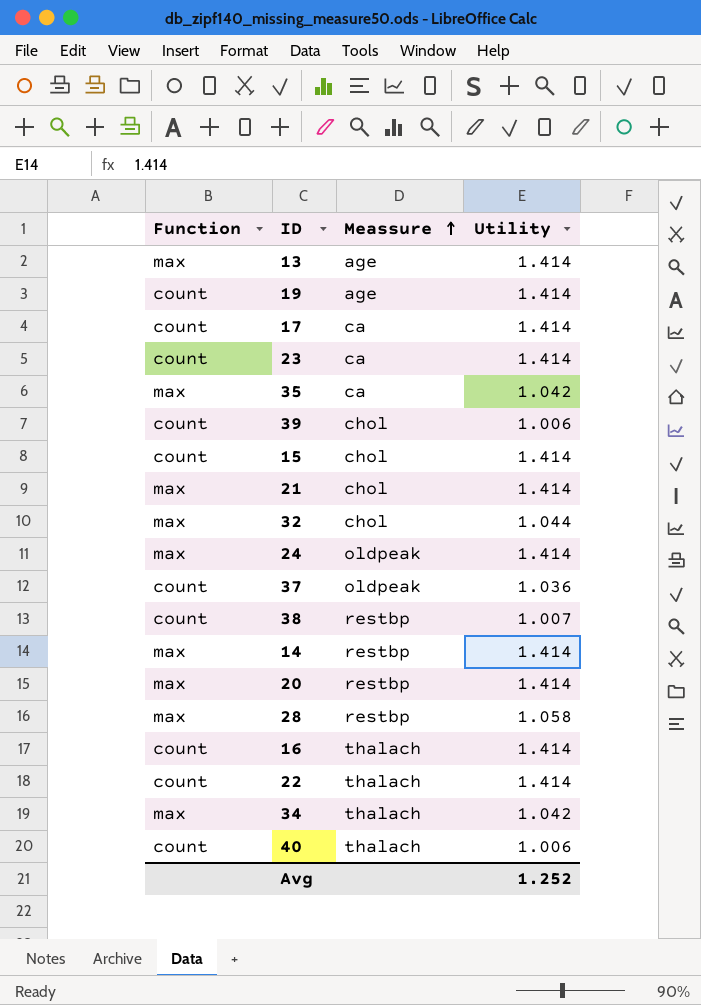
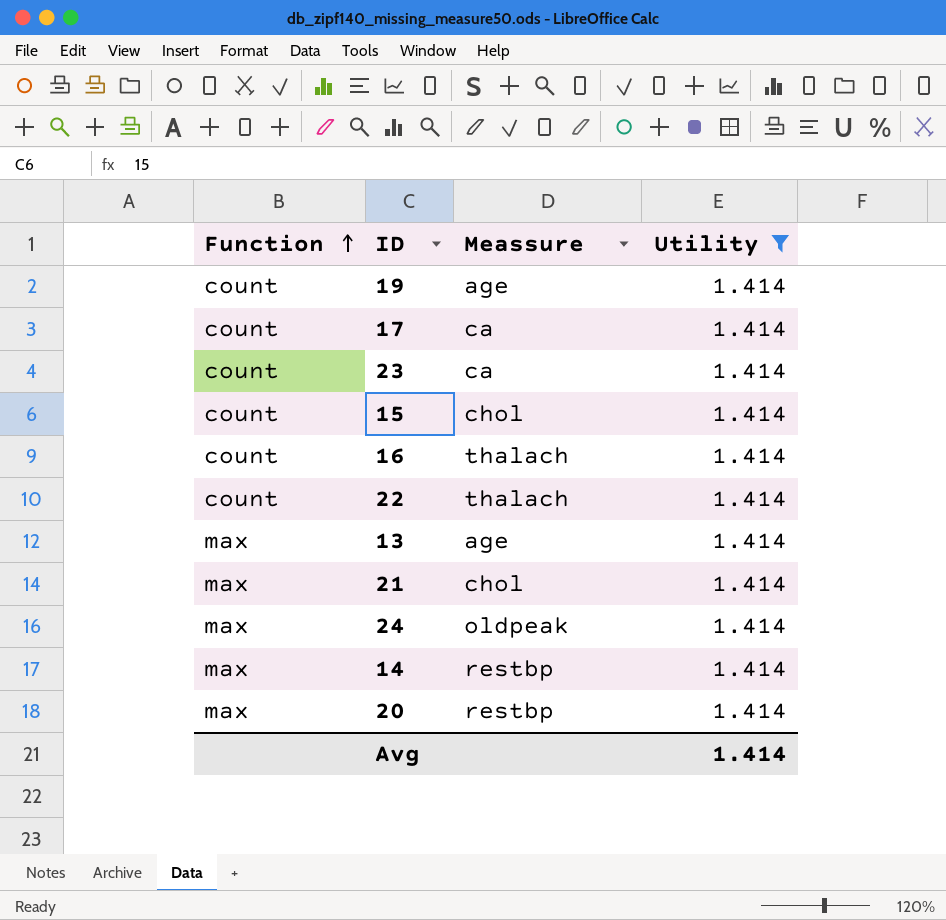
filter: none -> Utility = 1.414
row order: Meassure ascending -> Function ascending
Avg | Utility: 1.252 -> 1.414

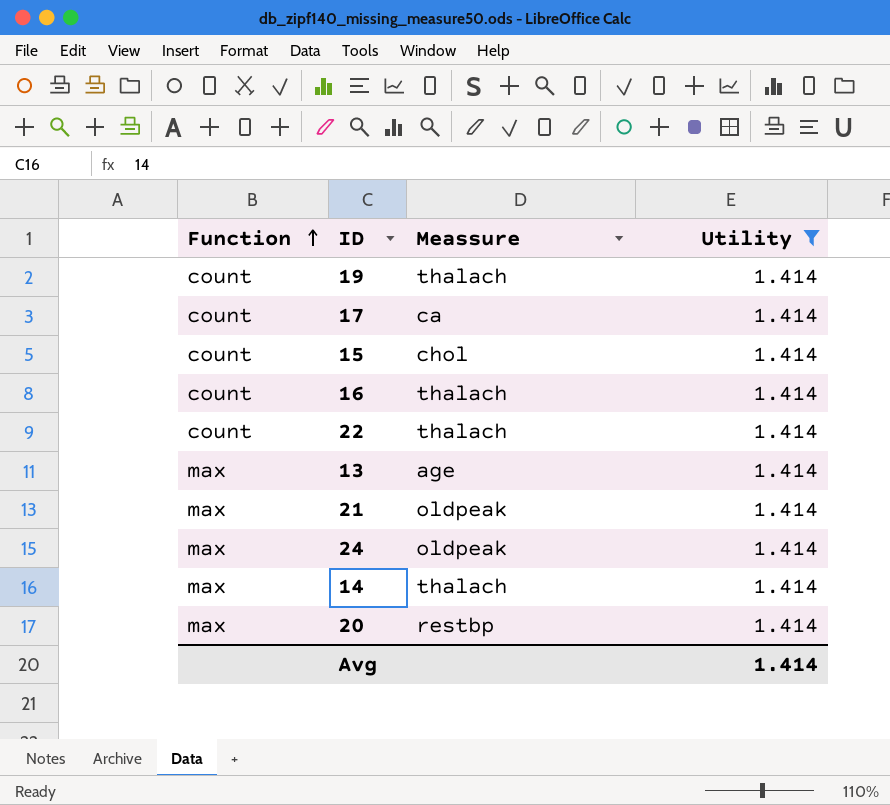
row 23: count | ca | 1.414 -> none
19 | Meassure: age -> thalach
21 | Meassure: chol -> oldpeak
14 | Meassure: restbp -> thalach

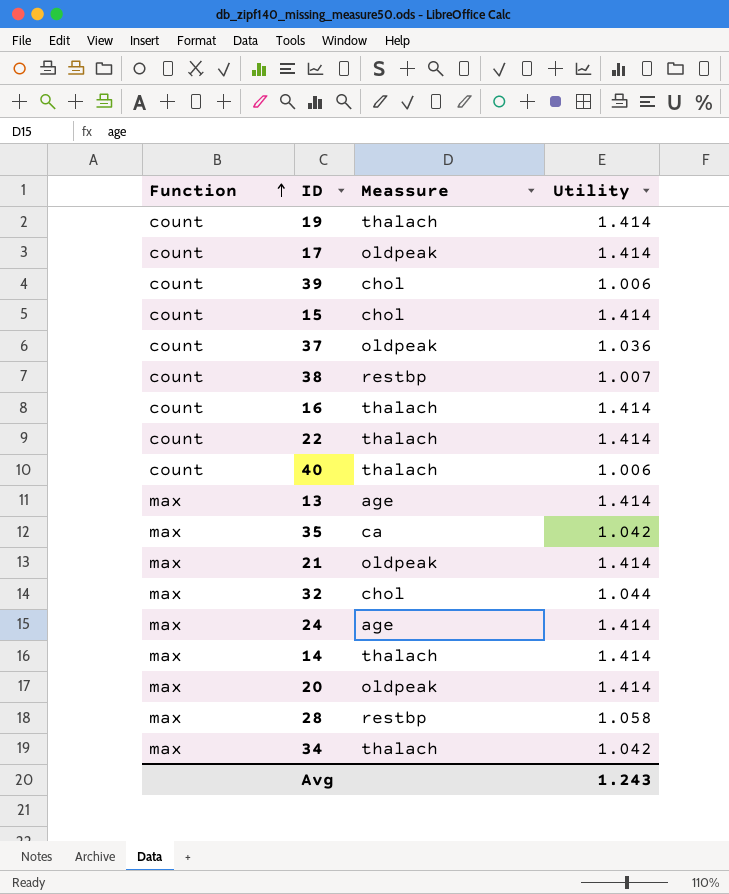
filter: Utility = 1.414 -> none
17 | Meassure: ca -> oldpeak
24 | Meassure: oldpeak -> age
20 | Meassure: restbp -> oldpeak
Avg | Utility: 1.414 -> 1.243

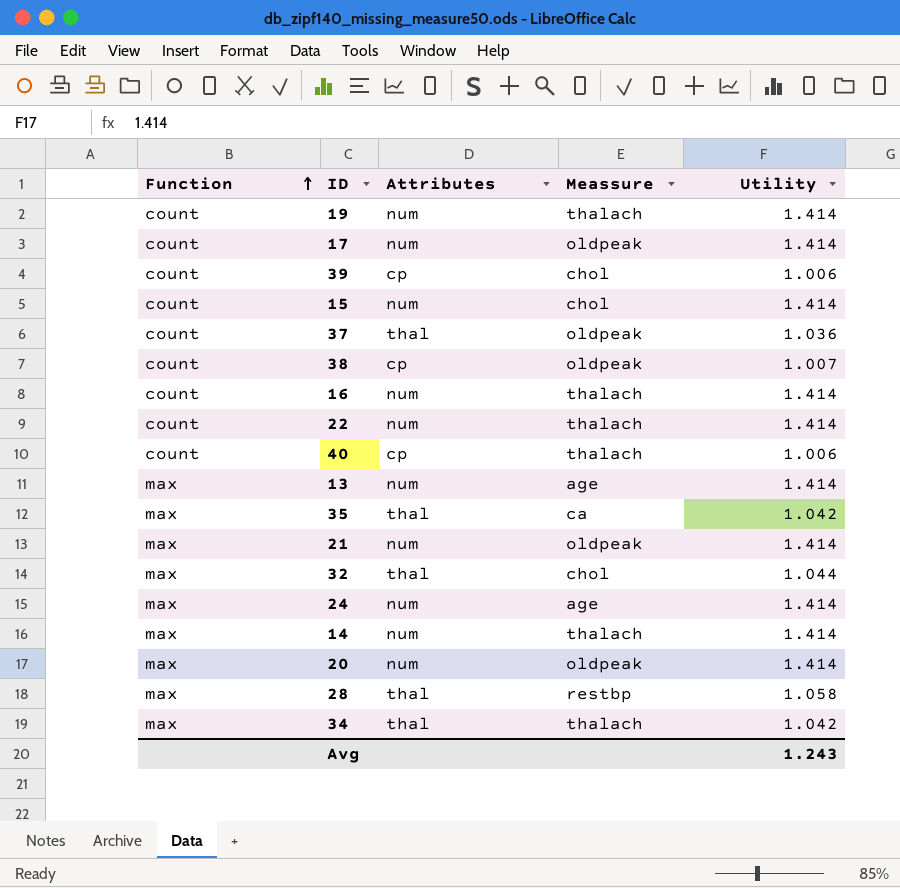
column Attributes | position: none -> 3
38 | Meassure: restbp -> oldpeak

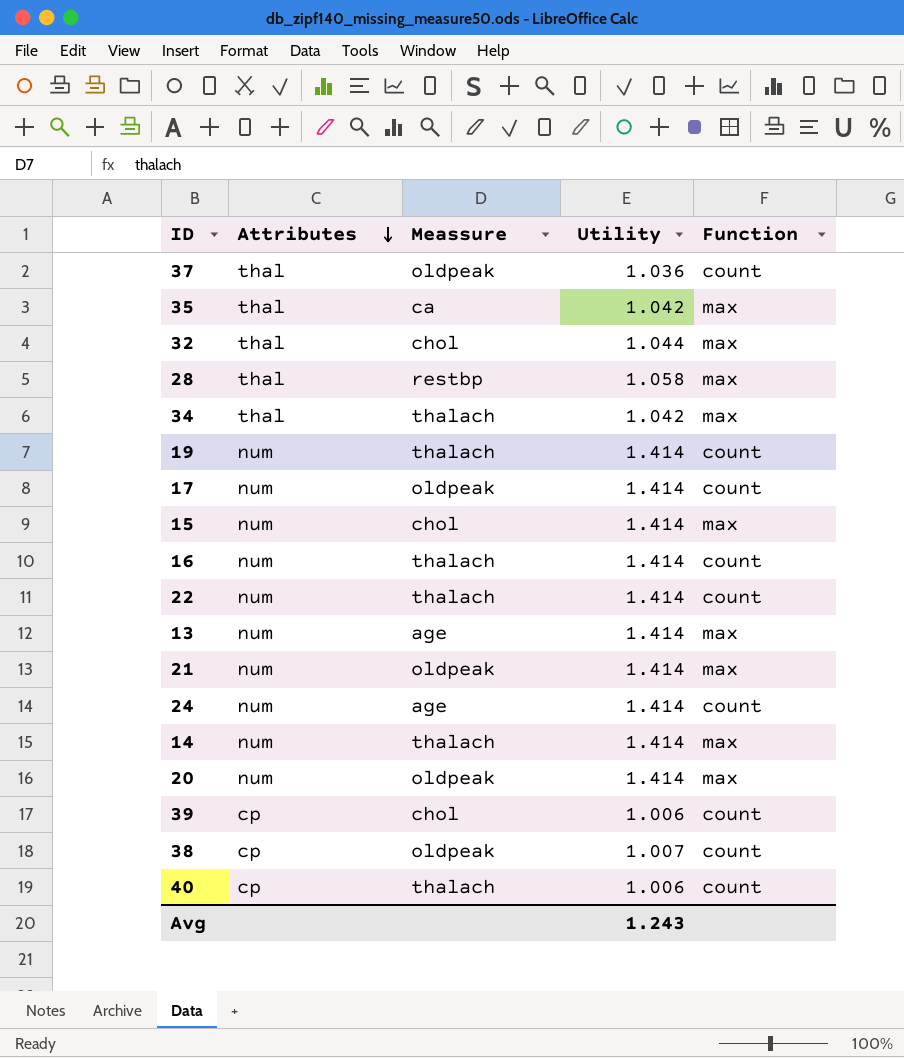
row order: Function ascending -> Attributes descending
column Function | position: 1 -> 5
15 | Function: count -> max
24 | Function: max -> count

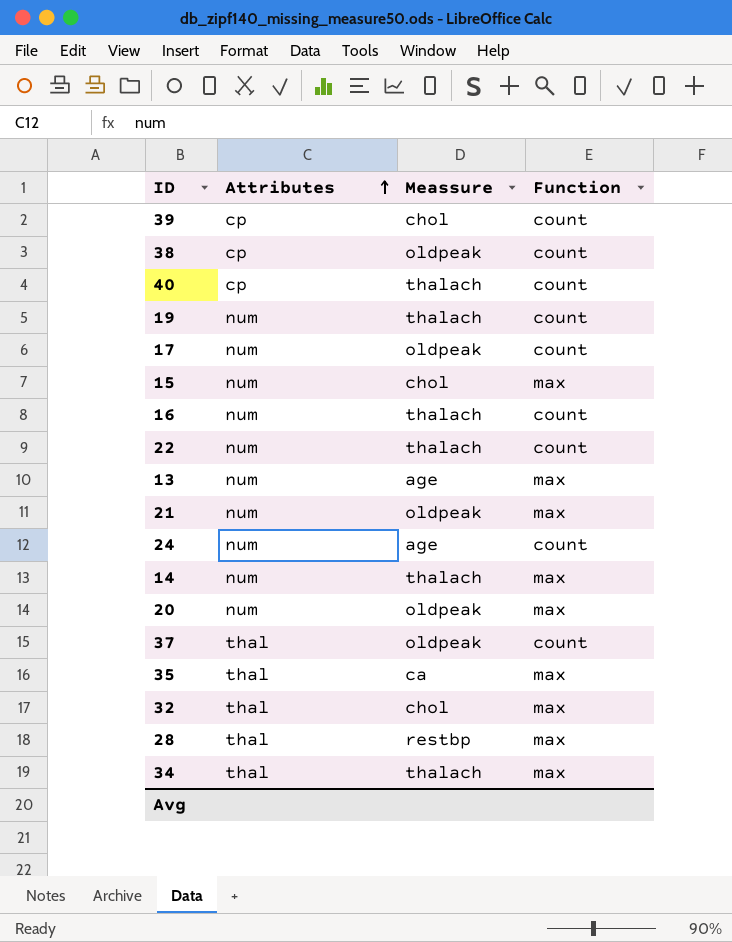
row order: Attributes descending -> Attributes ascending
column Utility | position: 4 -> none

